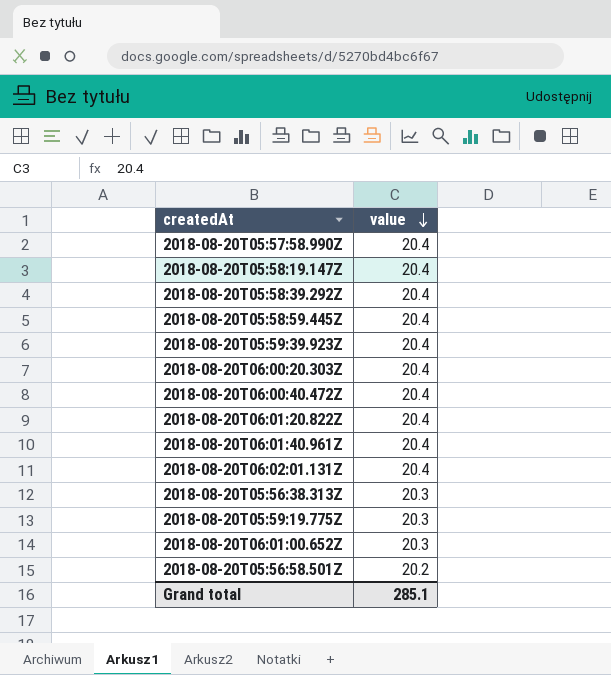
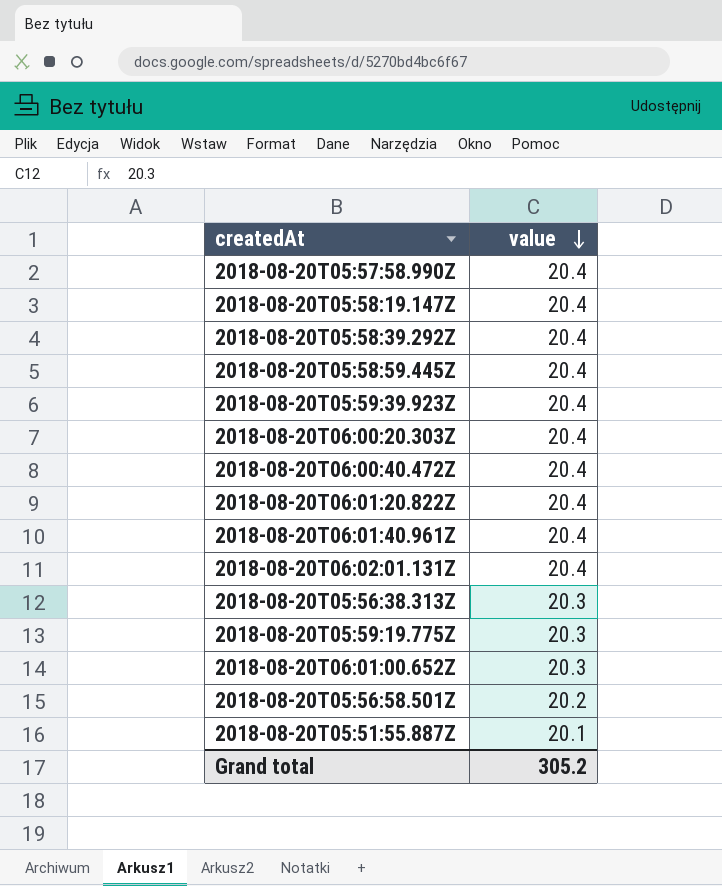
row 2018-08-20T05:51:55.887Z: none -> 20.1
Grand total | value: 285.1 -> 305.2

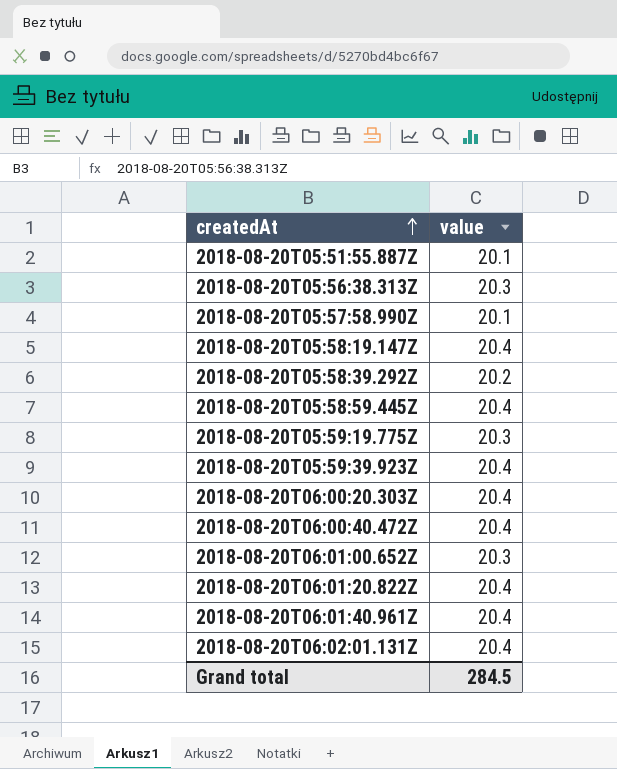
row order: value descending -> createdAt ascending
row 2018-08-20T05:56:58.501Z: 20.2 -> none
2018-08-20T05:57:58.990Z | value: 20.4 -> 20.1
2018-08-20T05:58:39.292Z | value: 20.4 -> 20.2
Grand total | value: 305.2 -> 284.5

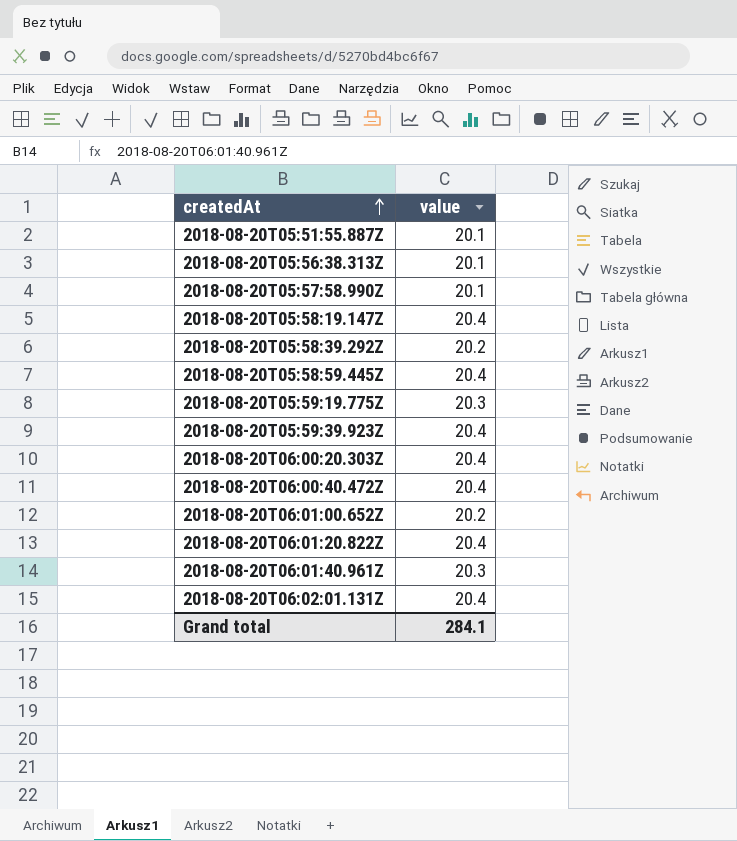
2018-08-20T05:56:38.313Z | value: 20.3 -> 20.1
2018-08-20T06:01:00.652Z | value: 20.3 -> 20.2
2018-08-20T06:01:40.961Z | value: 20.4 -> 20.3
Grand total | value: 284.5 -> 284.1

